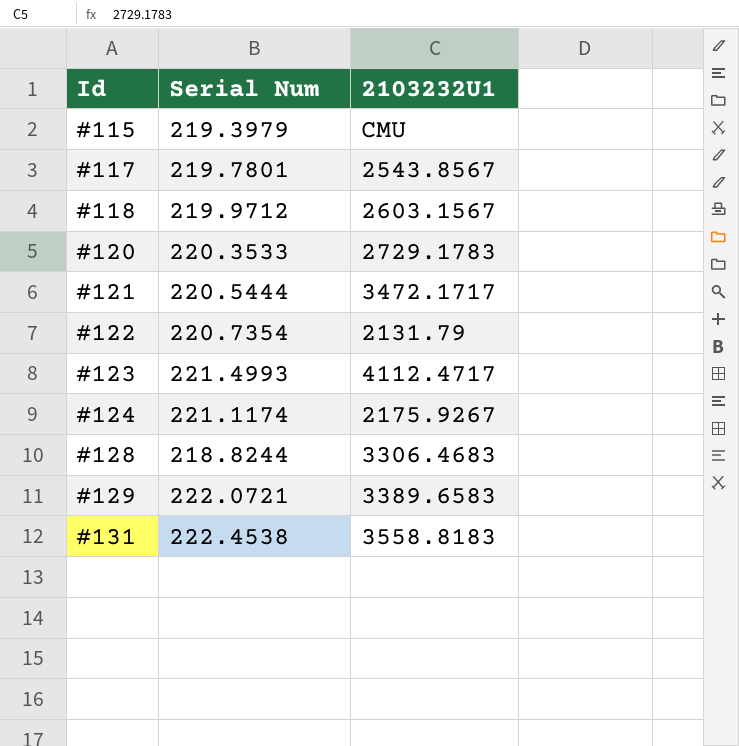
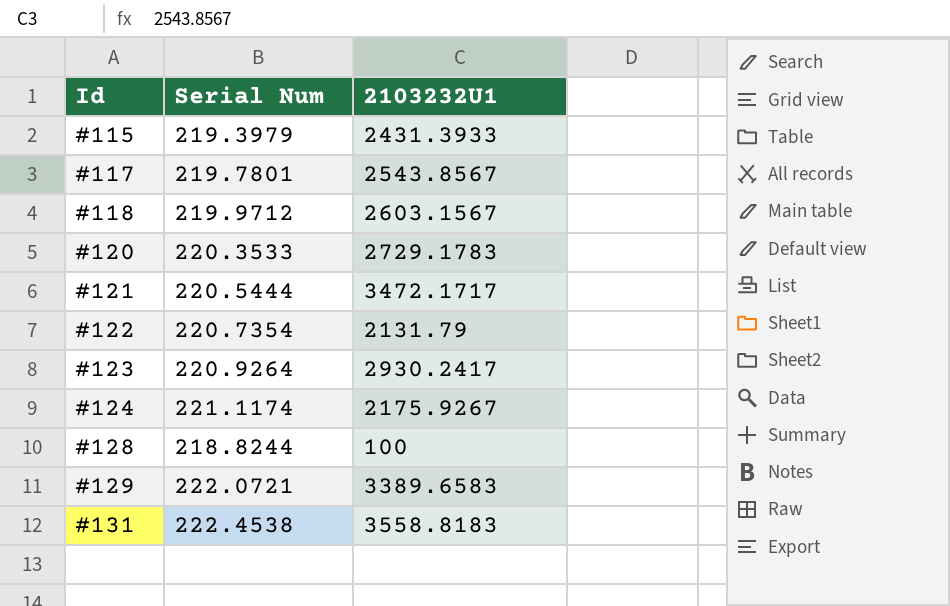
#115 | 2103232U1: CMU -> 2431.3933
#123 | Serial Num: 221.4993 -> 220.9264
#123 | 2103232U1: 4112.4717 -> 2930.2417
#128 | 2103232U1: 3306.4683 -> 100

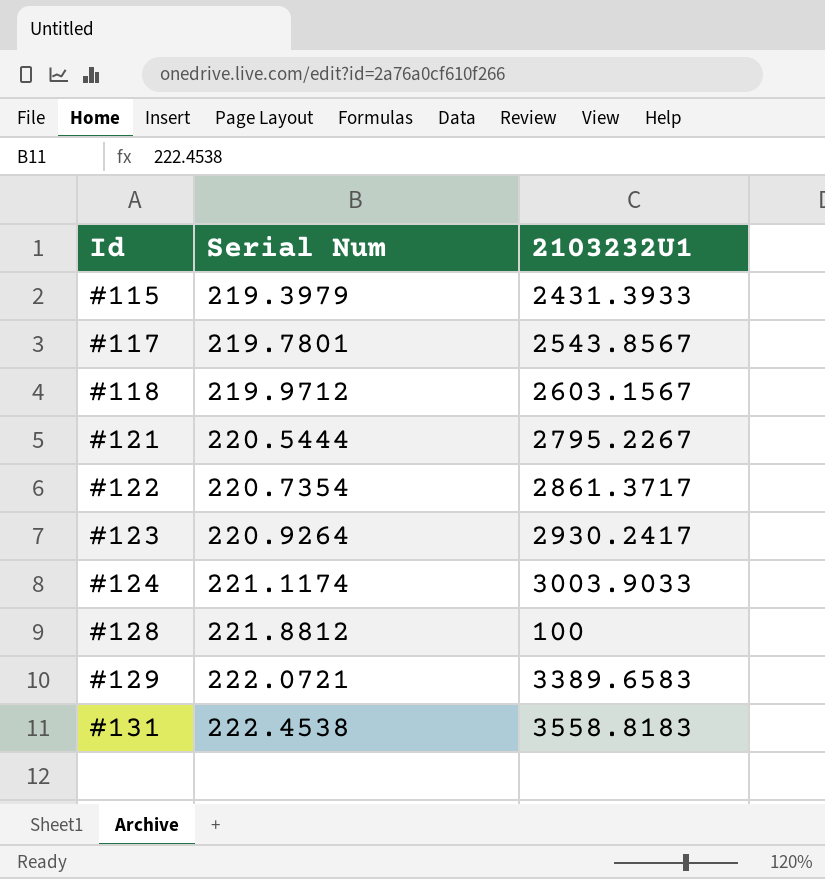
row #120: 220.3533 | 2729.1783 -> none
#121 | 2103232U1: 3472.1717 -> 2795.2267
#122 | 2103232U1: 2131.79 -> 2861.3717
#124 | 2103232U1: 2175.9267 -> 3003.9033
#128 | Serial Num: 218.8244 -> 221.8812

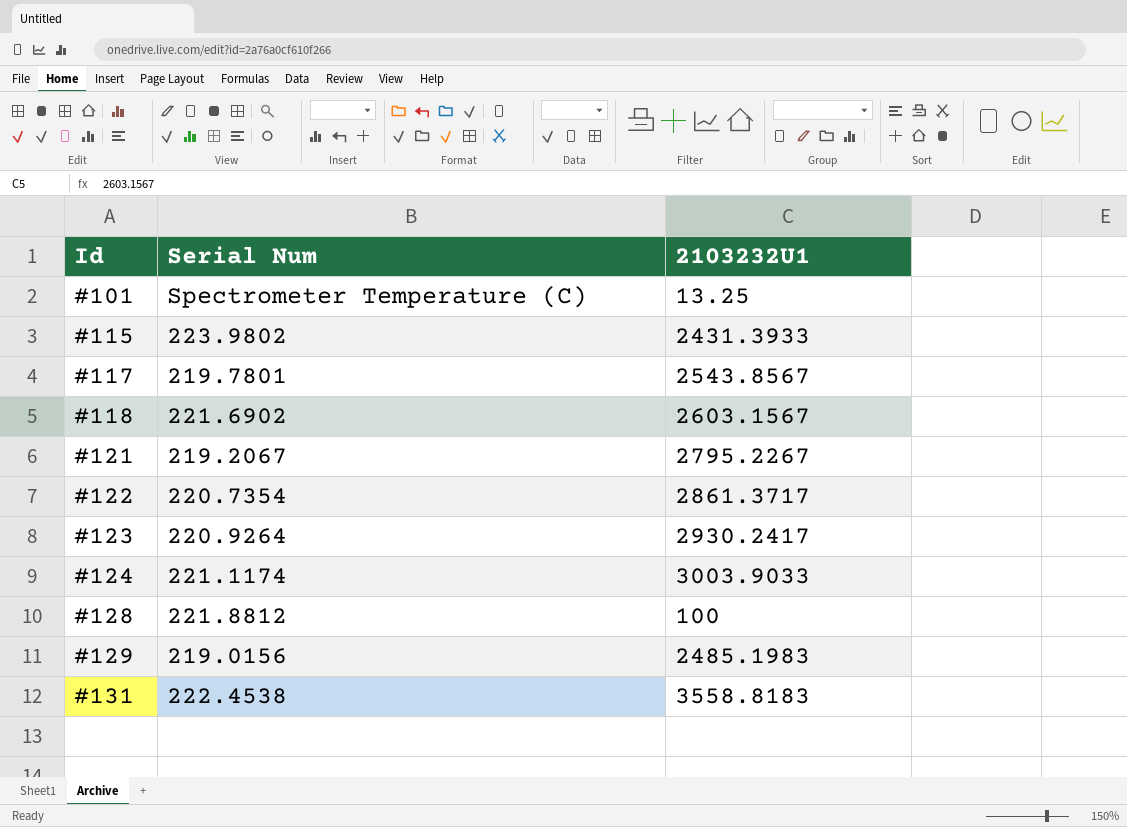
row #101: none -> Spectrometer Temperature (C) | 13.25
#115 | Serial Num: 219.3979 -> 223.9802
#118 | Serial Num: 219.9712 -> 221.6902
#121 | Serial Num: 220.5444 -> 219.2067
#129 | Serial Num: 222.0721 -> 219.0156
#129 | 2103232U1: 3389.6583 -> 2485.1983

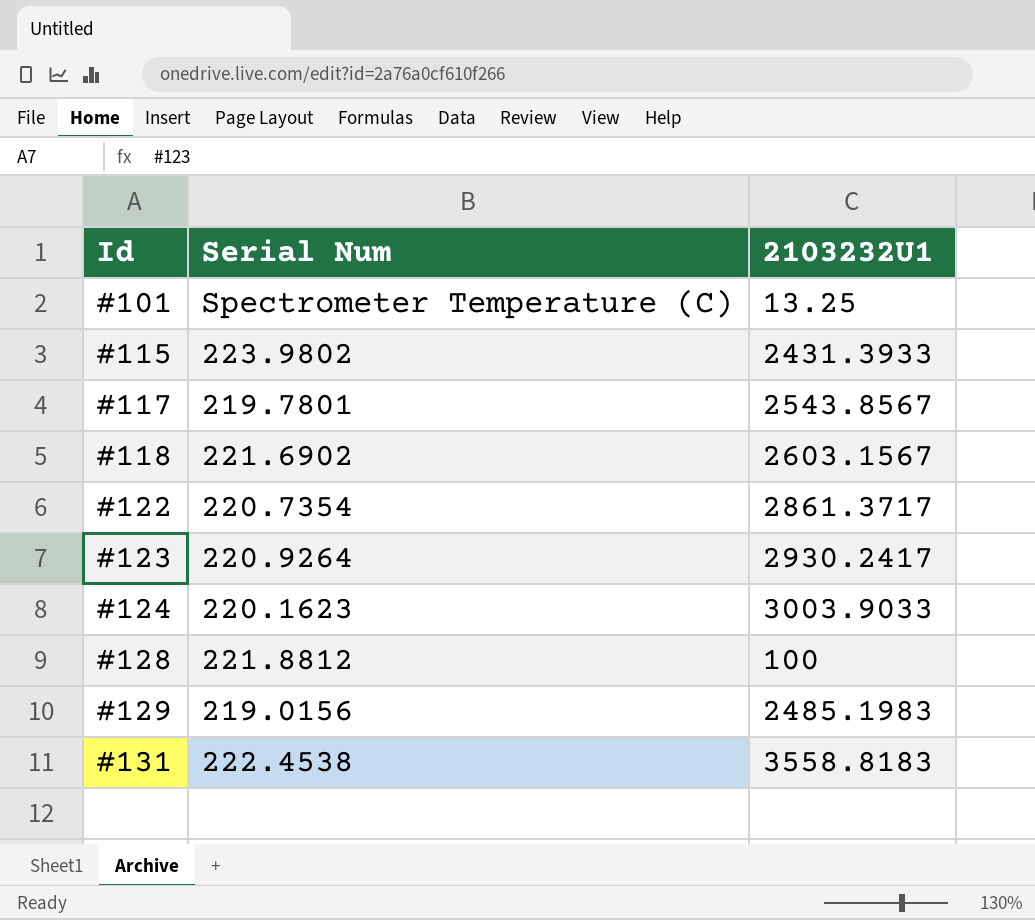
row #121: 219.2067 | 2795.2267 -> none
#124 | Serial Num: 221.1174 -> 220.1623

